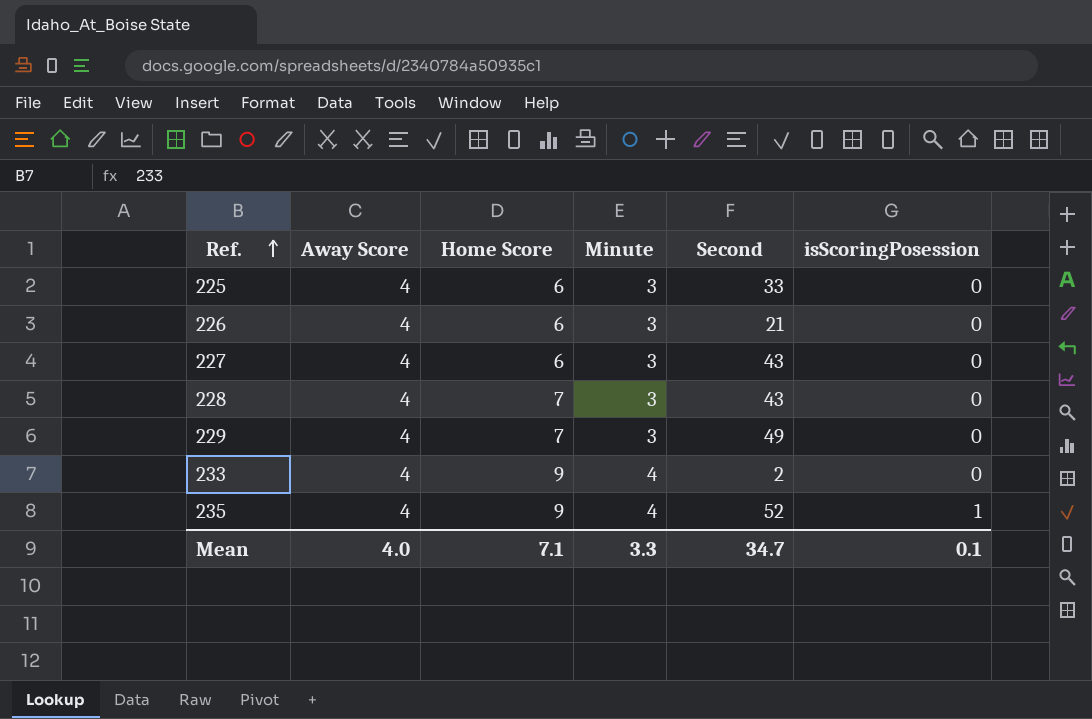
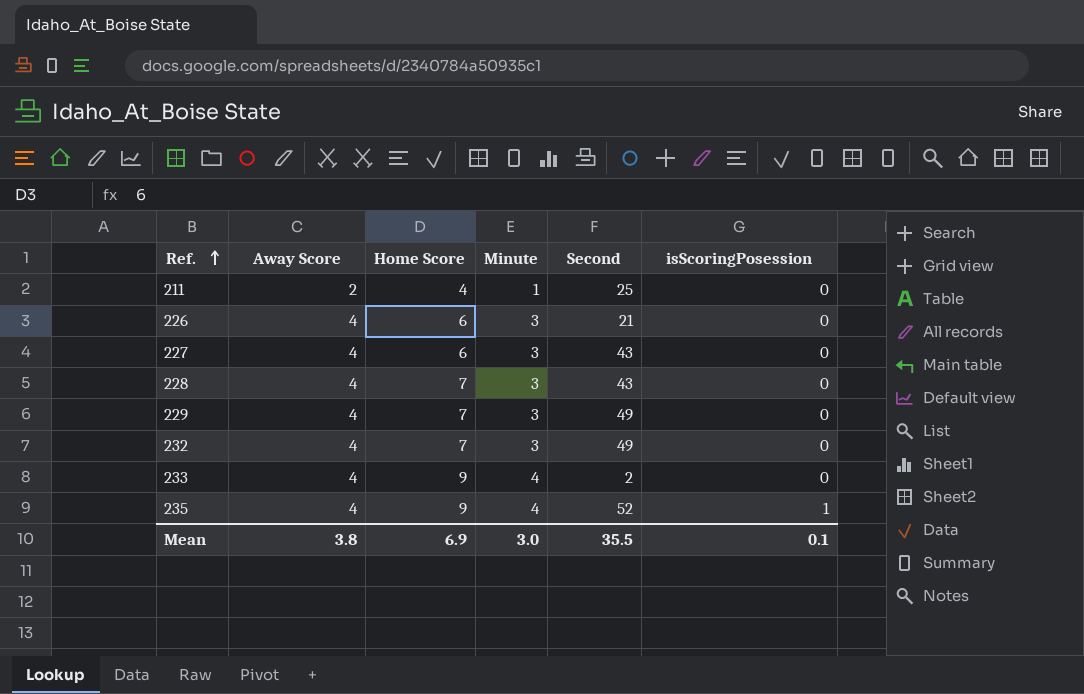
row 225: 4 | 6 | 3 | 33 | 0 -> none
row 211: none -> 2 | 4 | 1 | 25 | 0
row 232: none -> 4 | 7 | 3 | 49 | 0
Mean | Away Score: 4.0 -> 3.8
Mean | Home Score: 7.1 -> 6.9
Mean | Minute: 3.3 -> 3.0
Mean | Second: 34.7 -> 35.5

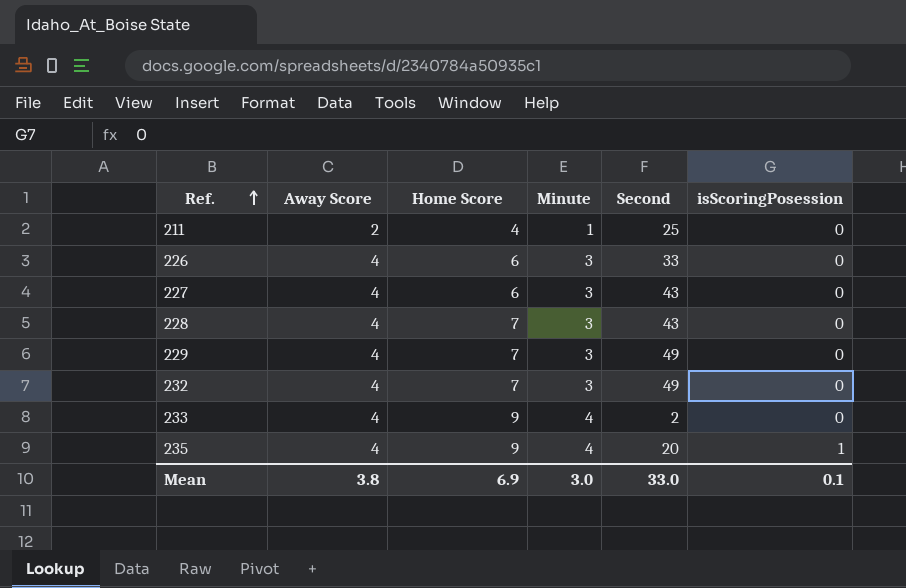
226 | Second: 21 -> 33
235 | Second: 52 -> 20
Mean | Second: 35.5 -> 33.0

